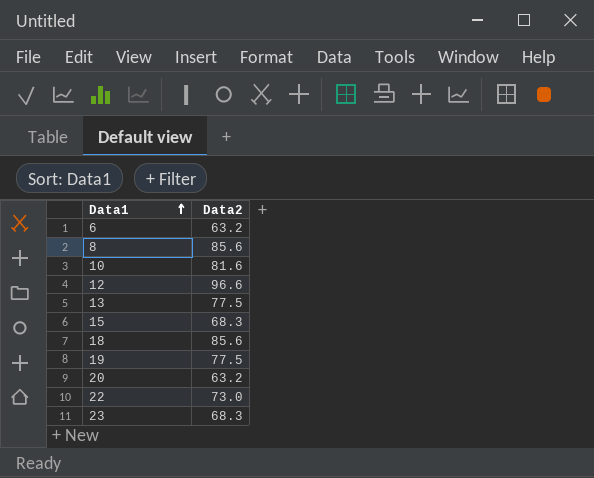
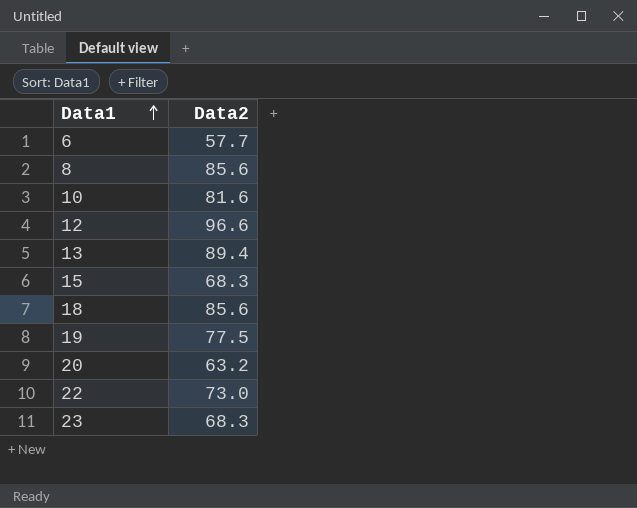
6 | Data2: 63.2 -> 57.7
13 | Data2: 77.5 -> 89.4

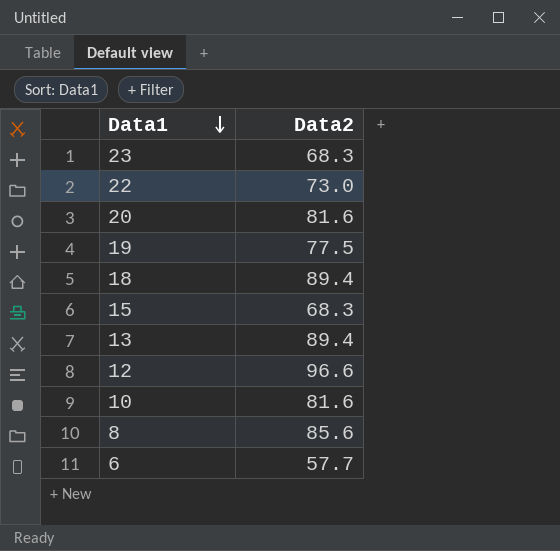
row order: Data1 ascending -> Data1 descending
20 | Data2: 63.2 -> 81.6
18 | Data2: 85.6 -> 89.4

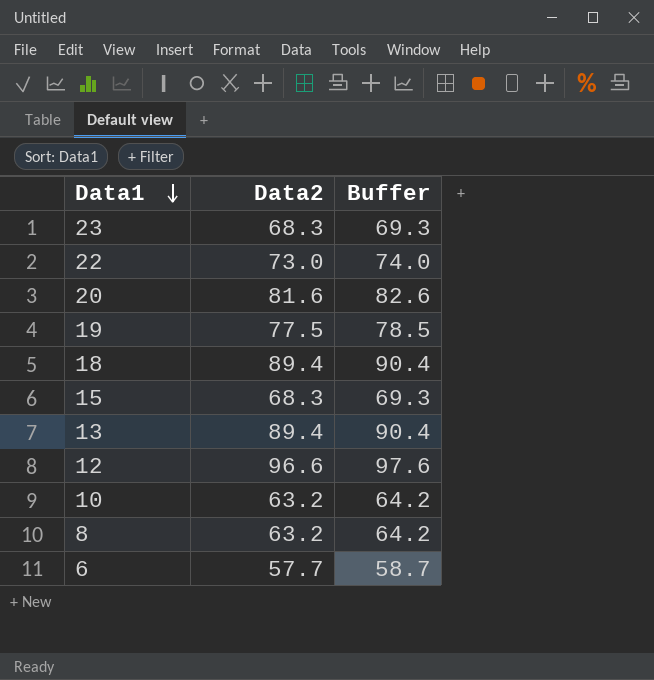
column Buffer | formula: none -> [Data2] + 1
10 | Data2: 81.6 -> 63.2
8 | Data2: 85.6 -> 63.2

